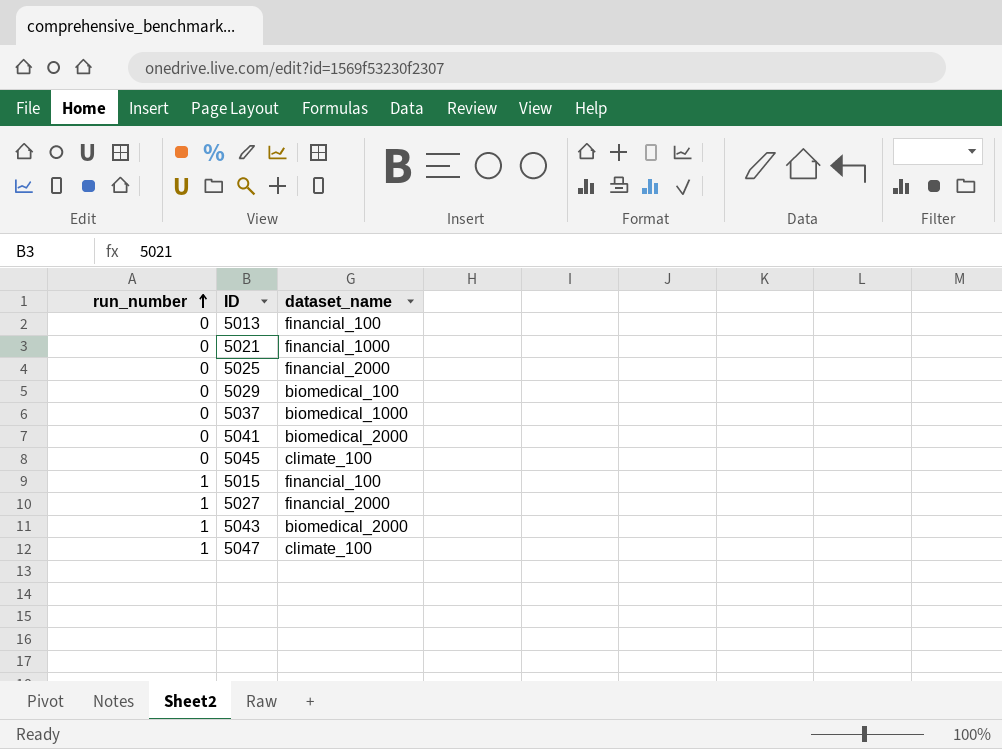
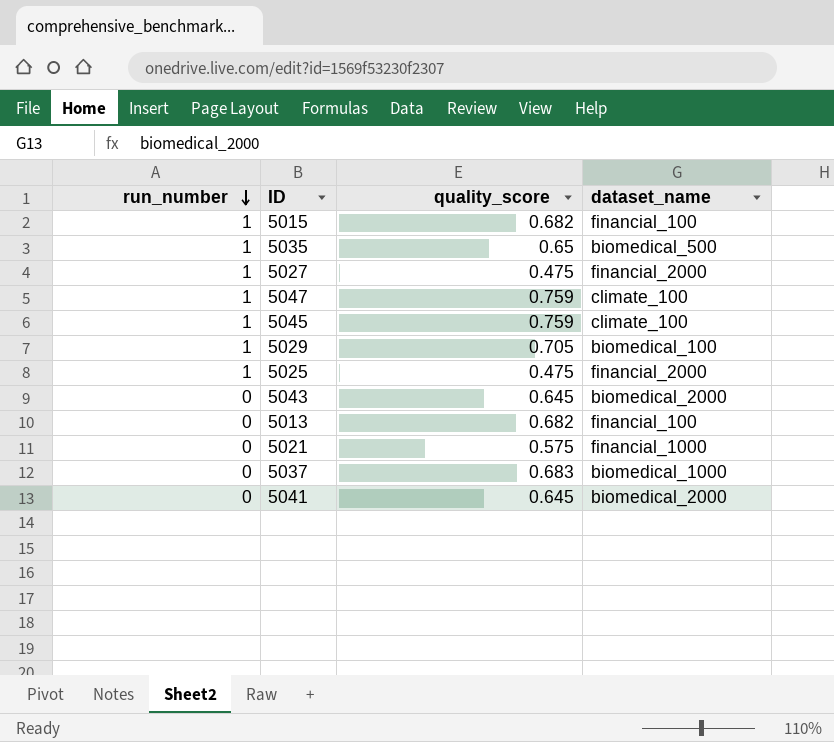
row order: run_number ascending -> run_number descending
column quality_score | position: none -> 3
row 5035: none -> 1 | 0.65 | biomedical_500
5045 | run_number: 0 -> 1
5029 | run_number: 0 -> 1
5025 | run_number: 0 -> 1
5043 | run_number: 1 -> 0

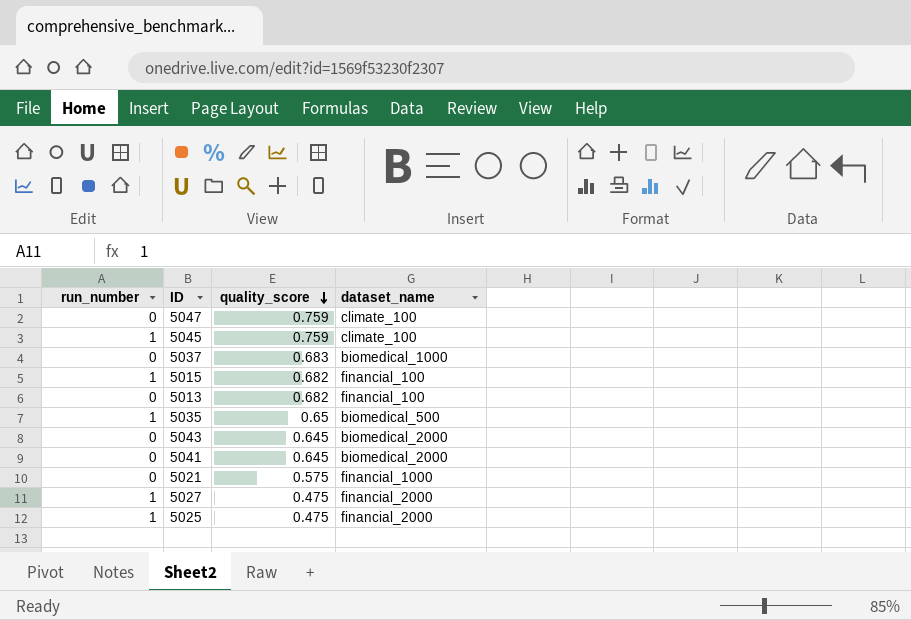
row order: run_number descending -> quality_score descending
row 5029: 1 | 0.705 | biomedical_100 -> none
5047 | run_number: 1 -> 0

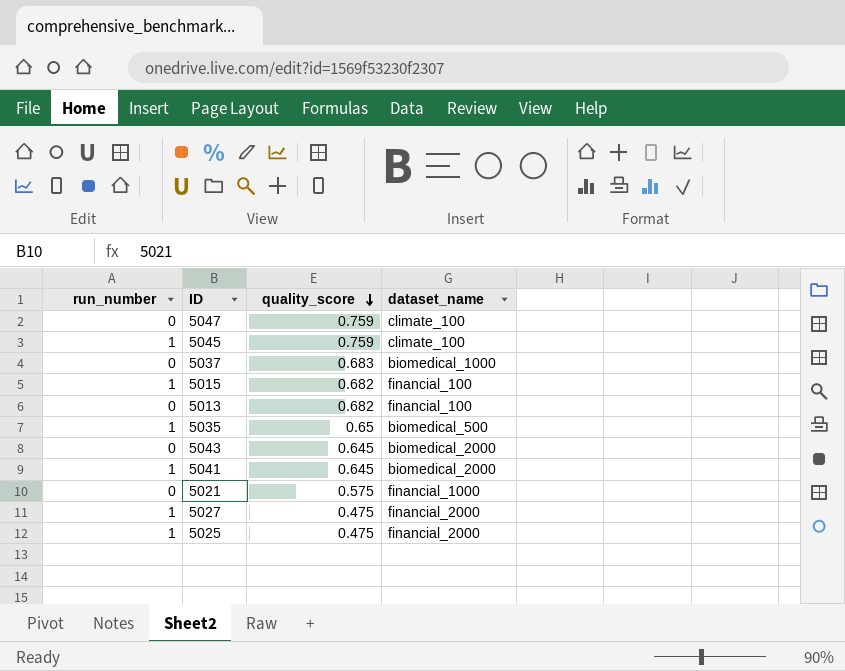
5041 | run_number: 0 -> 1

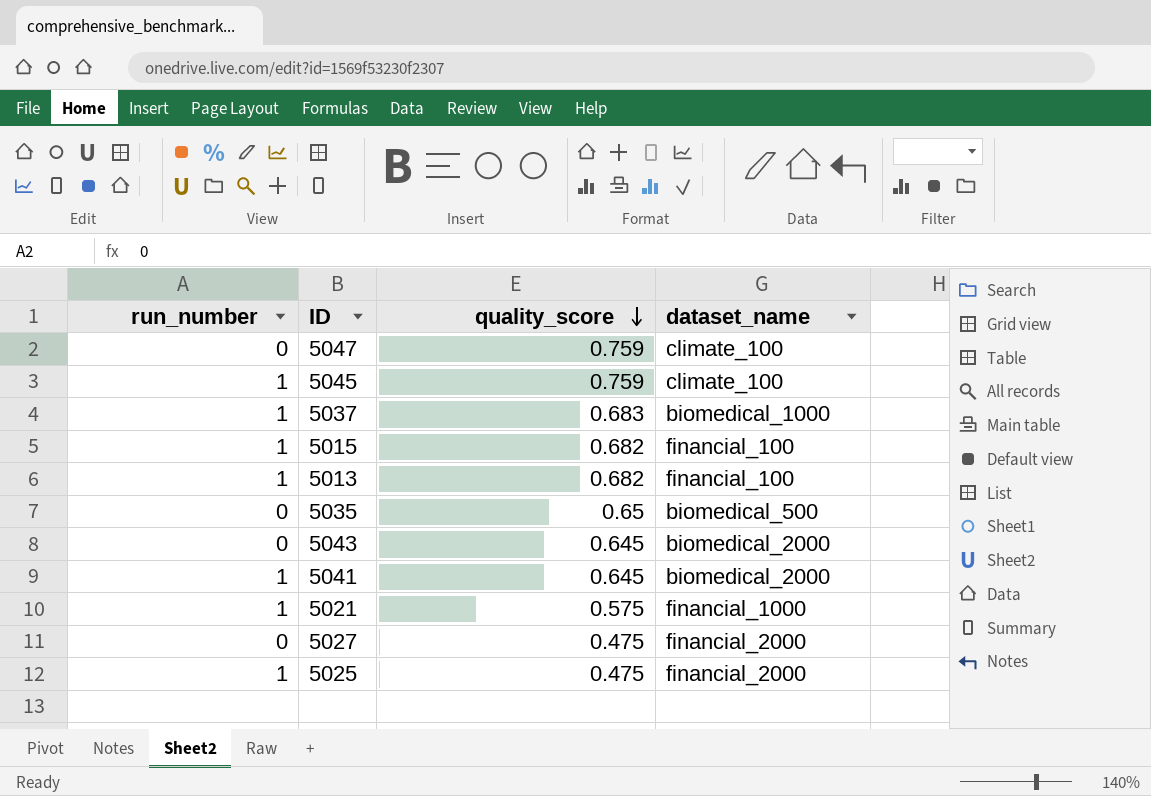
5037 | run_number: 0 -> 1
5013 | run_number: 0 -> 1
5035 | run_number: 1 -> 0
5021 | run_number: 0 -> 1
5027 | run_number: 1 -> 0

